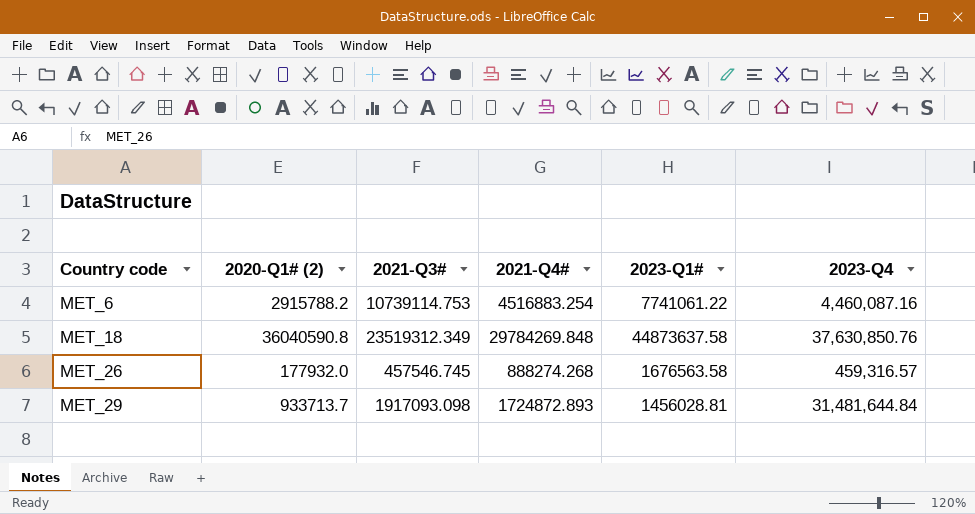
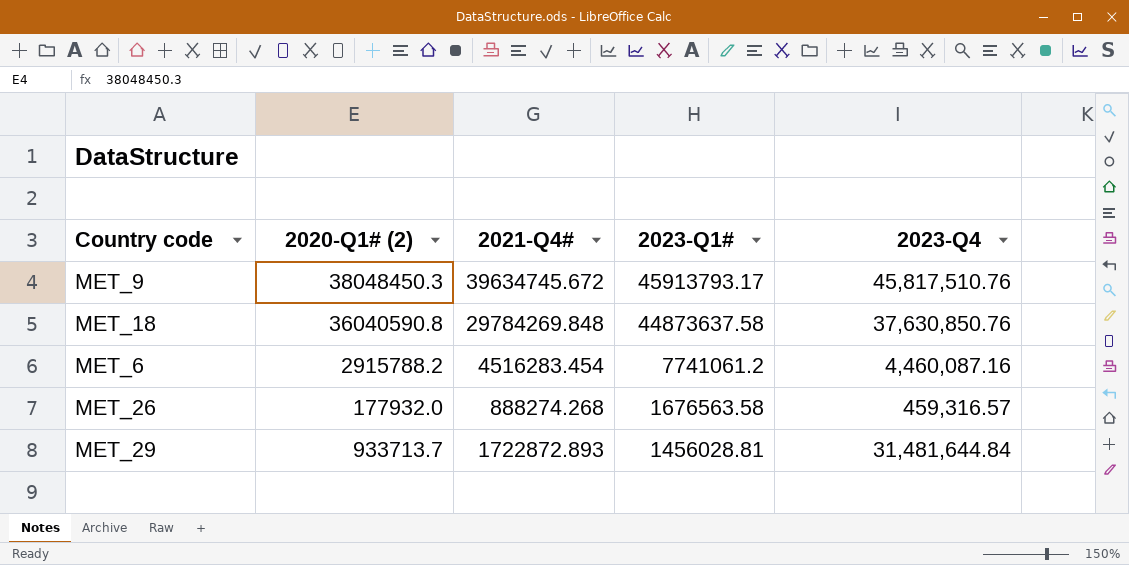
row order: Country code ascending -> 2023-Q1# descending
column 2021-Q3# | position: 3 -> none
row MET_9: none -> 38048450.3 | 39634745.672 | 45913793.17 | 45,817,510.76
MET_6 | 2021-Q4#: 4516883.254 -> 4516283.454
MET_6 | 2023-Q1#: 7741061.22 -> 7741061.2
MET_29 | 2021-Q4#: 1724872.893 -> 1722872.893

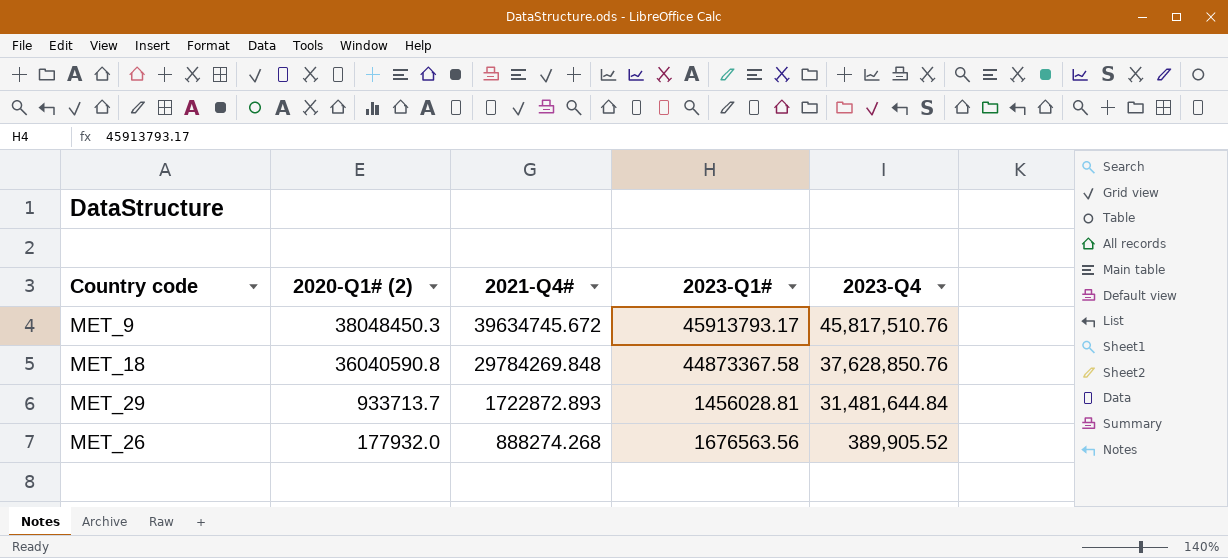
row order: 2023-Q1# descending -> 2020-Q1# (2) descending
row MET_6: 2915788.2 | 4516283.454 | 7741061.2 | 4,460,087.16 -> none
MET_18 | 2023-Q1#: 44873637.58 -> 44873367.58
MET_18 | 2023-Q4: 37,630,850.76 -> 37,628,850.76
MET_26 | 2023-Q1#: 1676563.58 -> 1676563.56
MET_26 | 2023-Q4: 459,316.57 -> 389,905.52

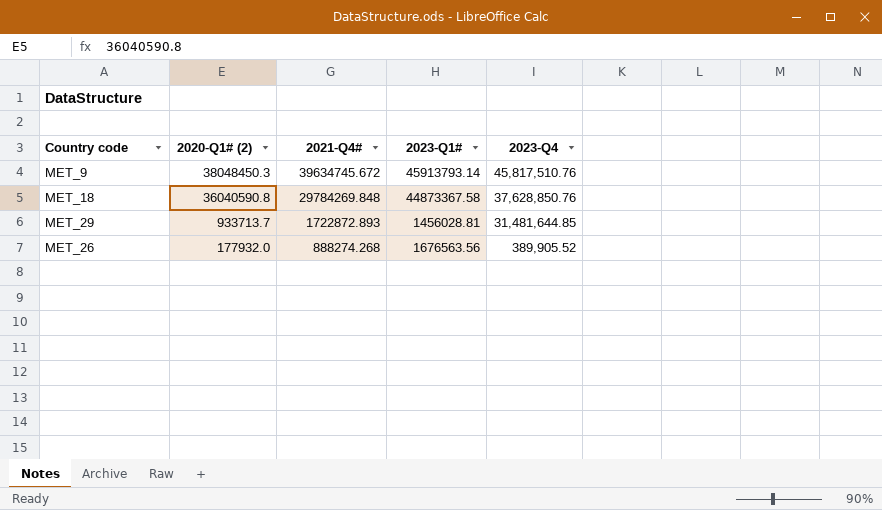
MET_9 | 2023-Q1#: 45913793.17 -> 45913793.14
MET_29 | 2023-Q4: 31,481,644.84 -> 31,481,644.85

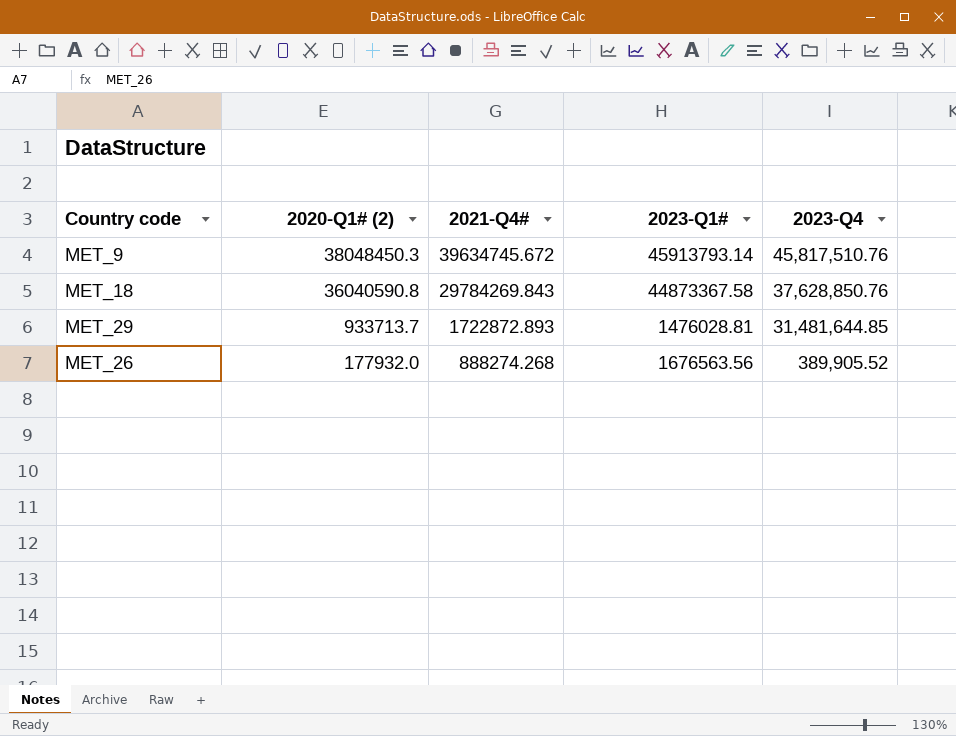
MET_18 | 2021-Q4#: 29784269.848 -> 29784269.843
MET_29 | 2023-Q1#: 1456028.81 -> 1476028.81

